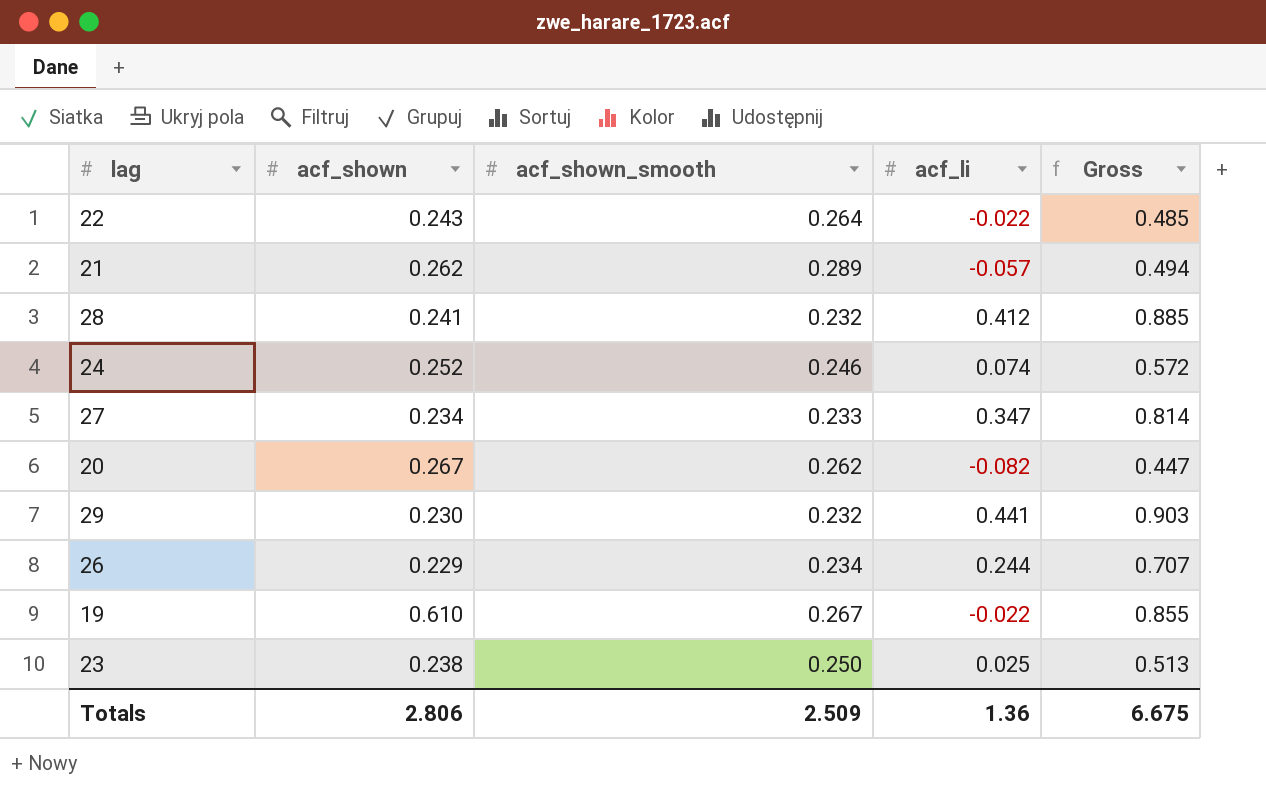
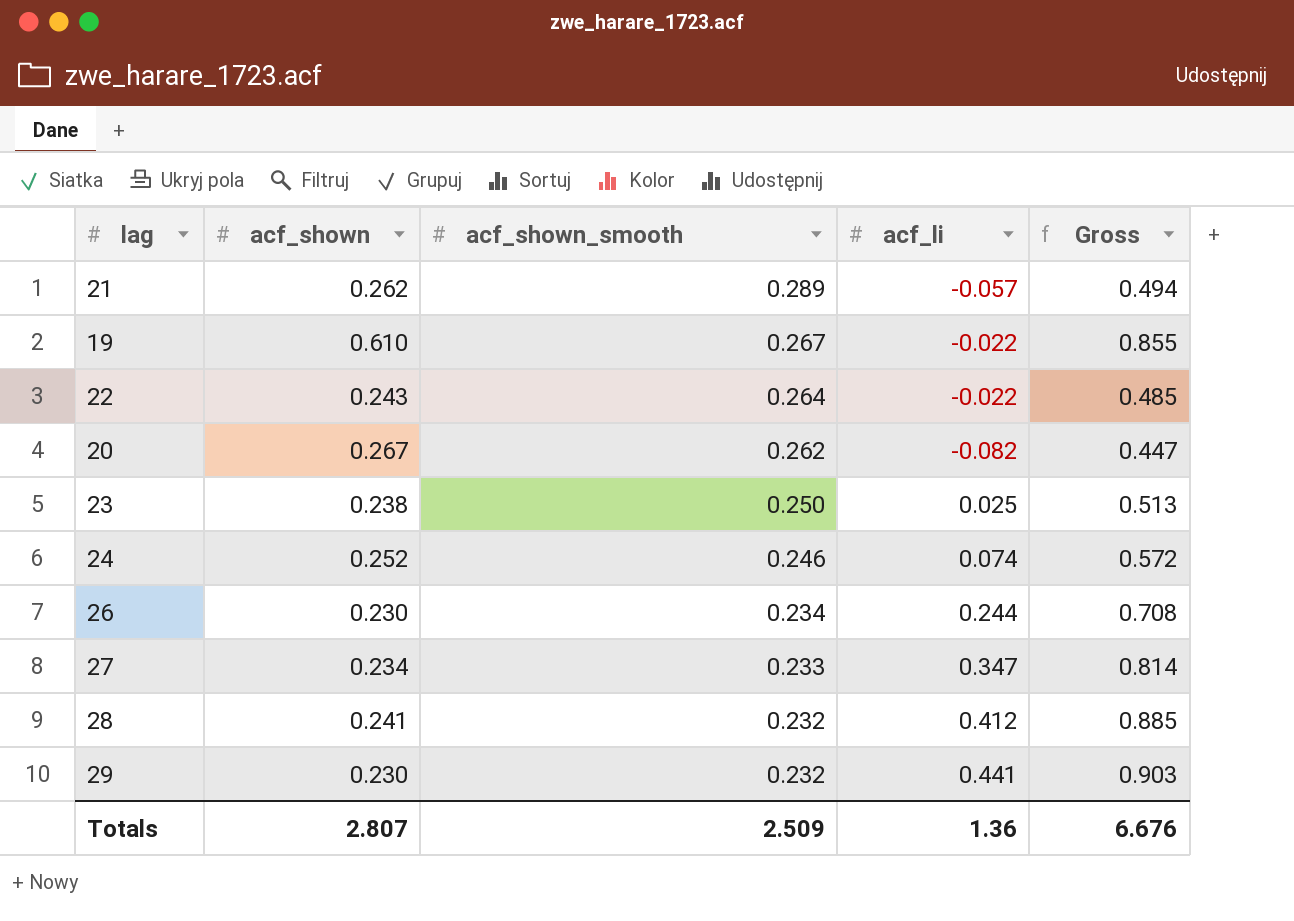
row order: none -> acf_shown_smooth descending
26 | acf_shown: 0.229 -> 0.230
26 | Gross: 0.707 -> 0.708
Totals | acf_shown: 2.806 -> 2.807
Totals | Gross: 6.675 -> 6.676

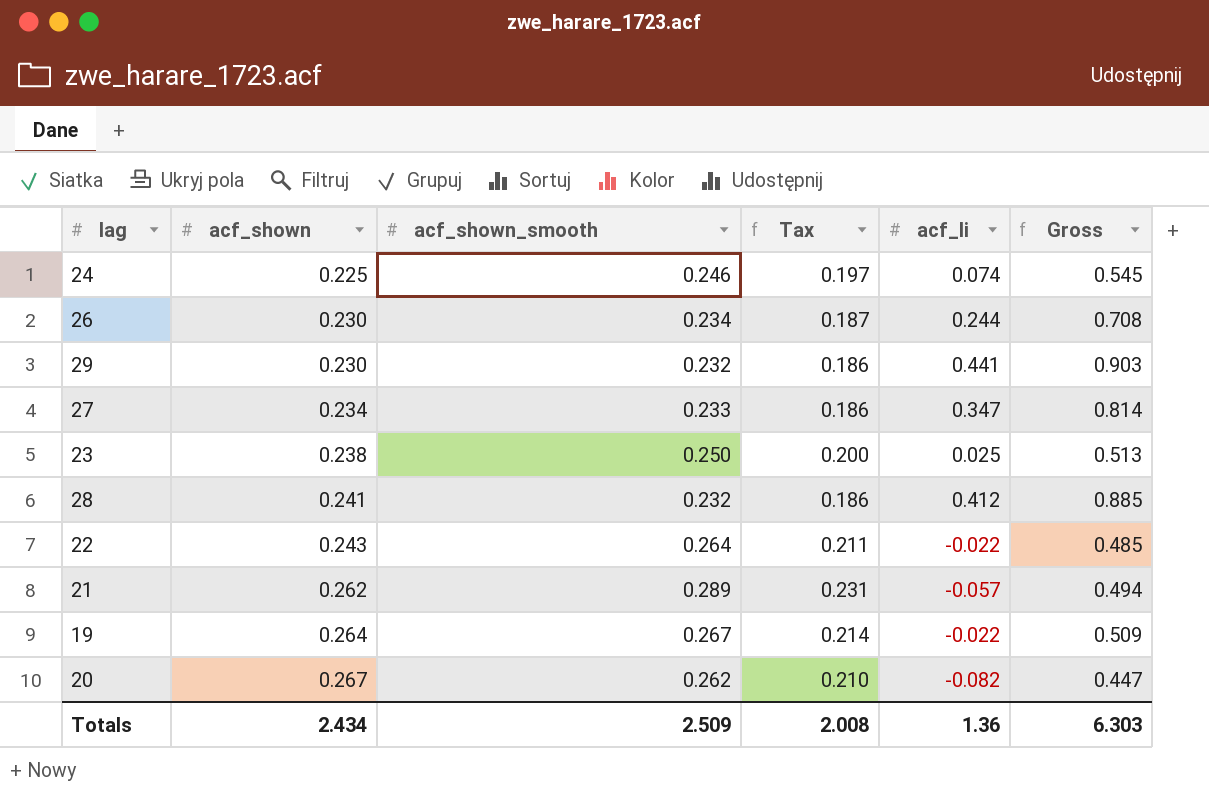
row order: acf_shown_smooth descending -> acf_shown ascending
column Tax | formula: none -> [acf_shown_smooth] * 0.8
24 | acf_shown: 0.252 -> 0.225
24 | Gross: 0.572 -> 0.545
19 | acf_shown: 0.610 -> 0.264
19 | Gross: 0.855 -> 0.509
Totals | acf_shown: 2.807 -> 2.434
Totals | Gross: 6.676 -> 6.303

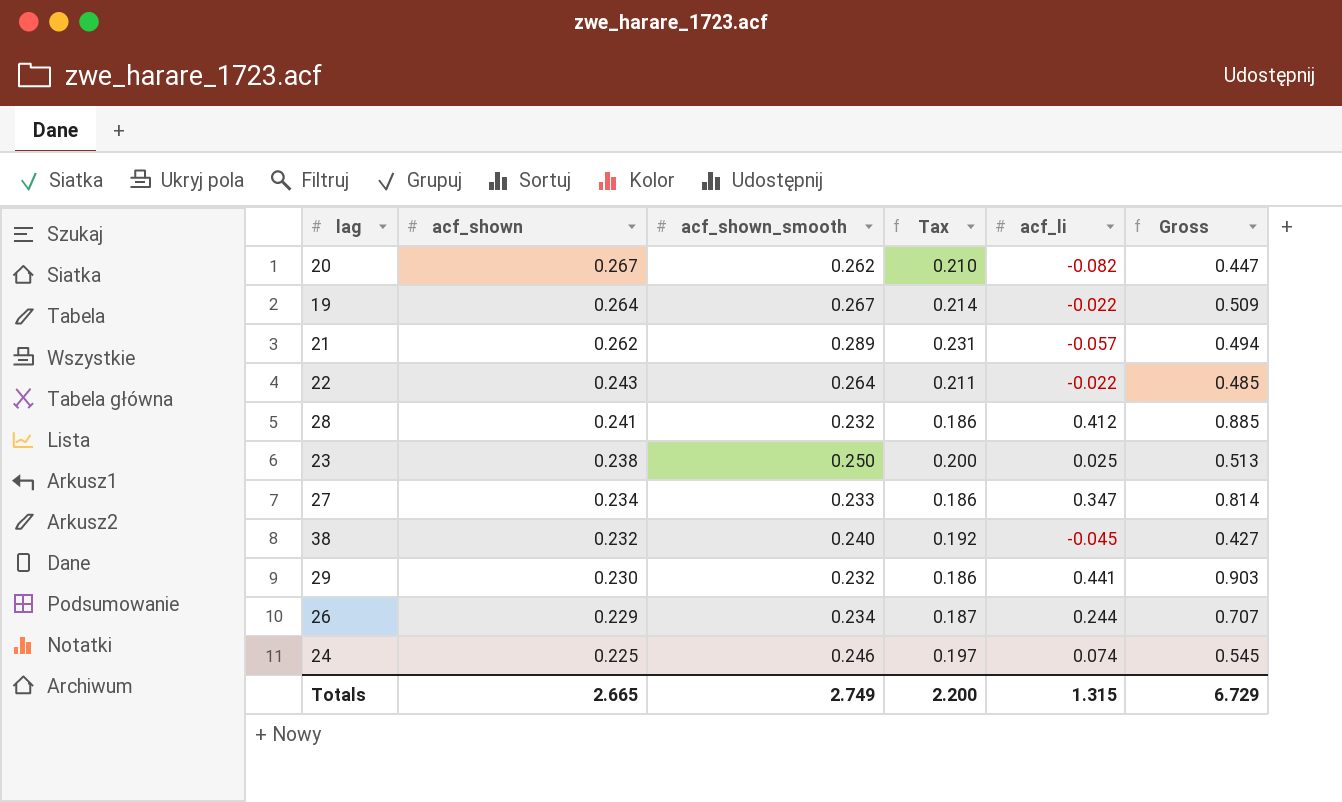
row order: acf_shown ascending -> acf_shown descending
row 38: none -> 0.232 | 0.240 | 0.192 | -0.045 | 0.427
26 | acf_shown: 0.230 -> 0.229
26 | Gross: 0.708 -> 0.707
Totals | acf_shown: 2.434 -> 2.665
Totals | acf_shown_smooth: 2.509 -> 2.749
Totals | Tax: 2.008 -> 2.200
Totals | acf_li: 1.36 -> 1.315
Totals | Gross: 6.303 -> 6.729

